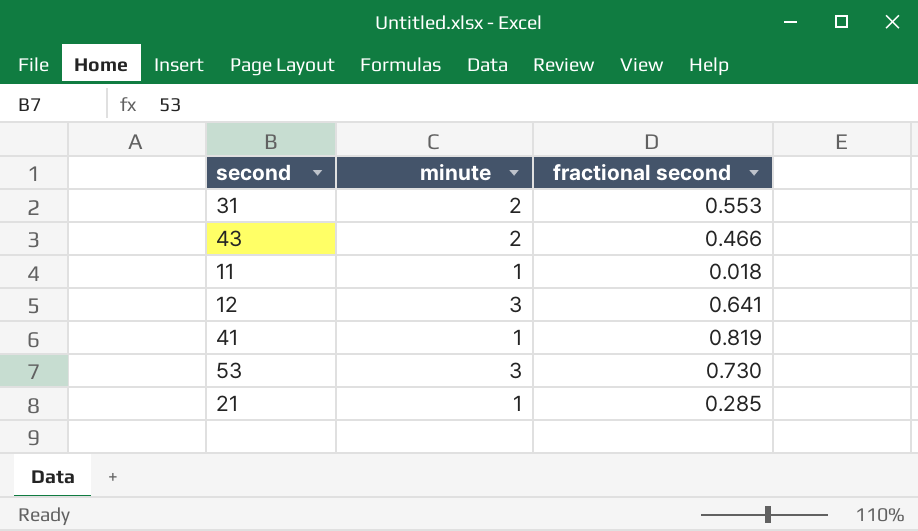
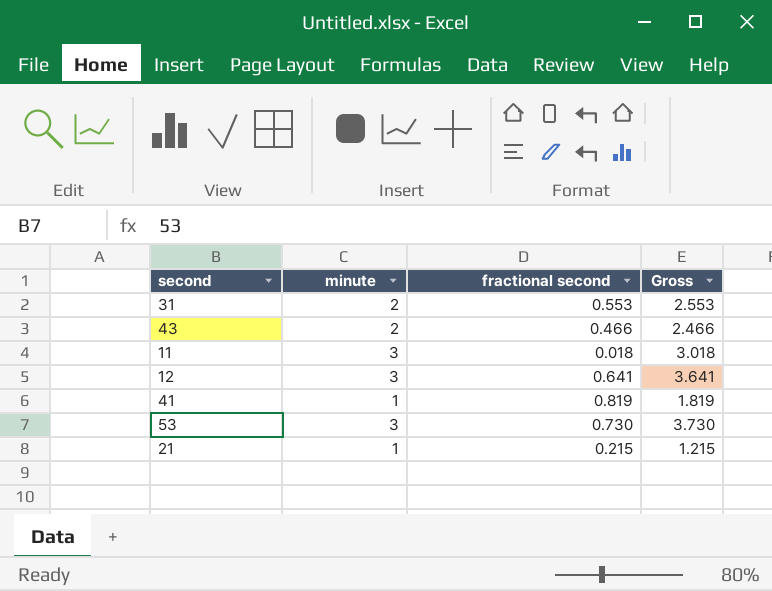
column Gross | formula: none -> [minute] + [fractional second]
11 | minute: 1 -> 3
21 | fractional second: 0.285 -> 0.215

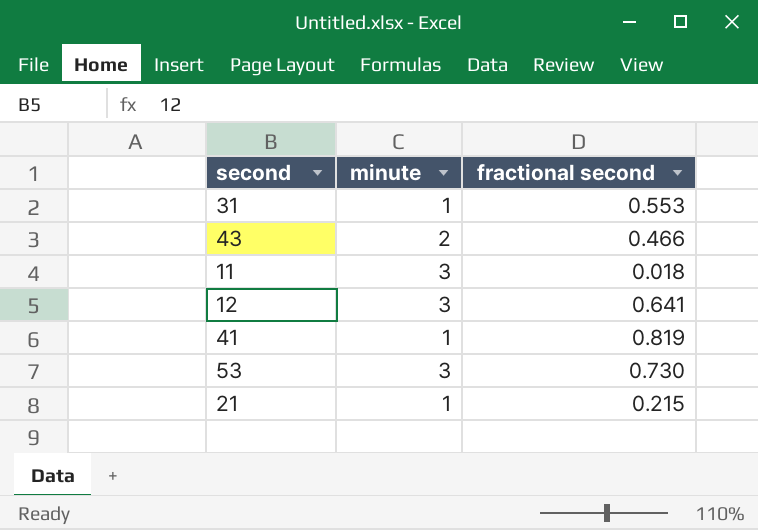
column Gross | formula: [minute] + [fractional second] -> none
31 | minute: 2 -> 1

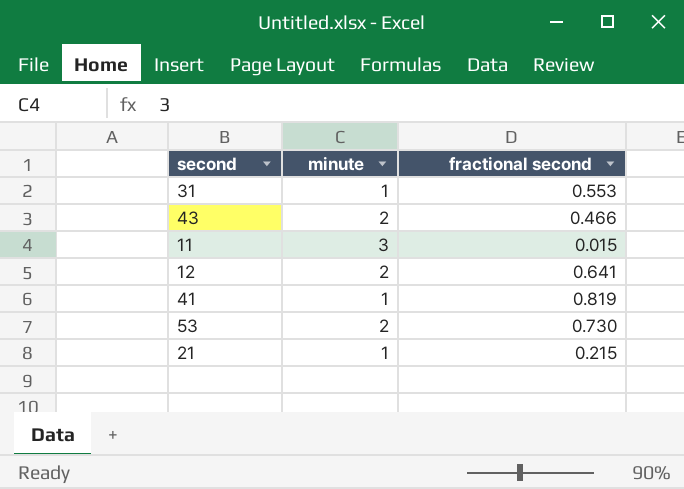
11 | fractional second: 0.018 -> 0.015
12 | minute: 3 -> 2
53 | minute: 3 -> 2

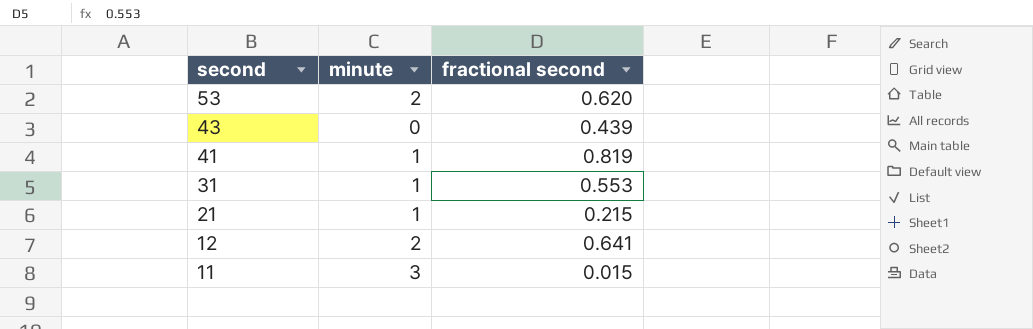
row order: none -> second descending
53 | fractional second: 0.730 -> 0.620
43 | minute: 2 -> 0
43 | fractional second: 0.466 -> 0.439

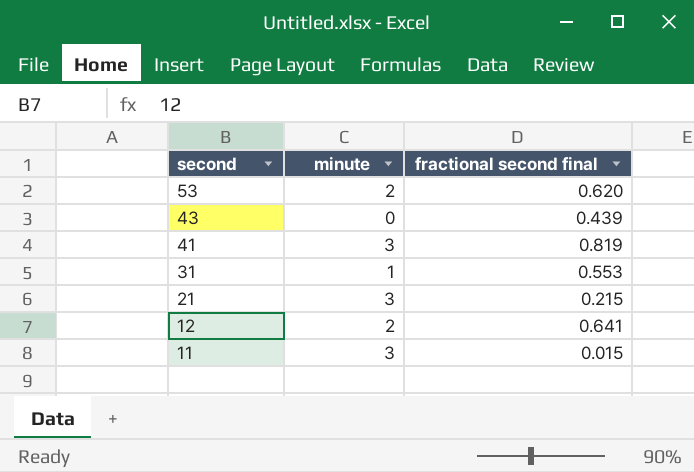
column name: fractional second -> fractional second final
41 | minute: 1 -> 3
21 | minute: 1 -> 3

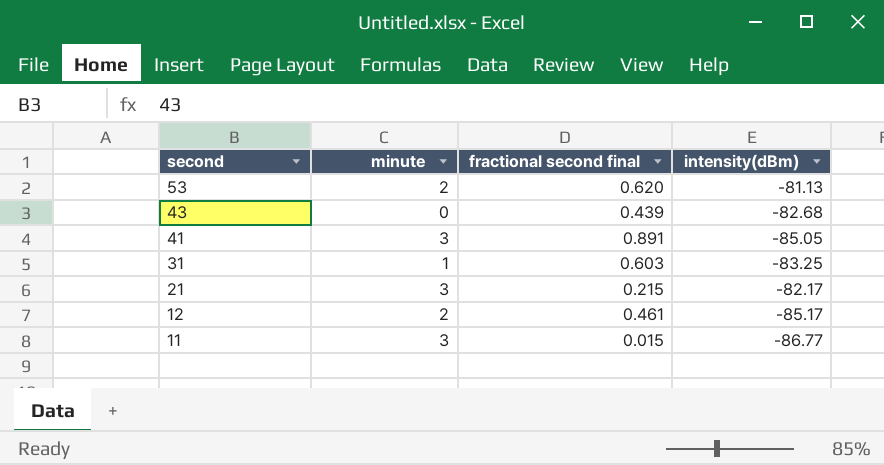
column intensity(dBm) | position: none -> 4
41 | fractional second final: 0.819 -> 0.891
31 | fractional second final: 0.553 -> 0.603
12 | fractional second final: 0.641 -> 0.461

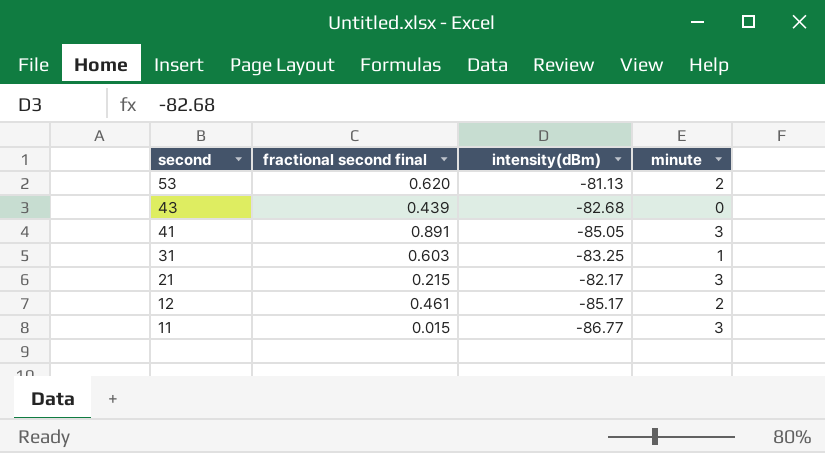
column minute | position: 2 -> 4

